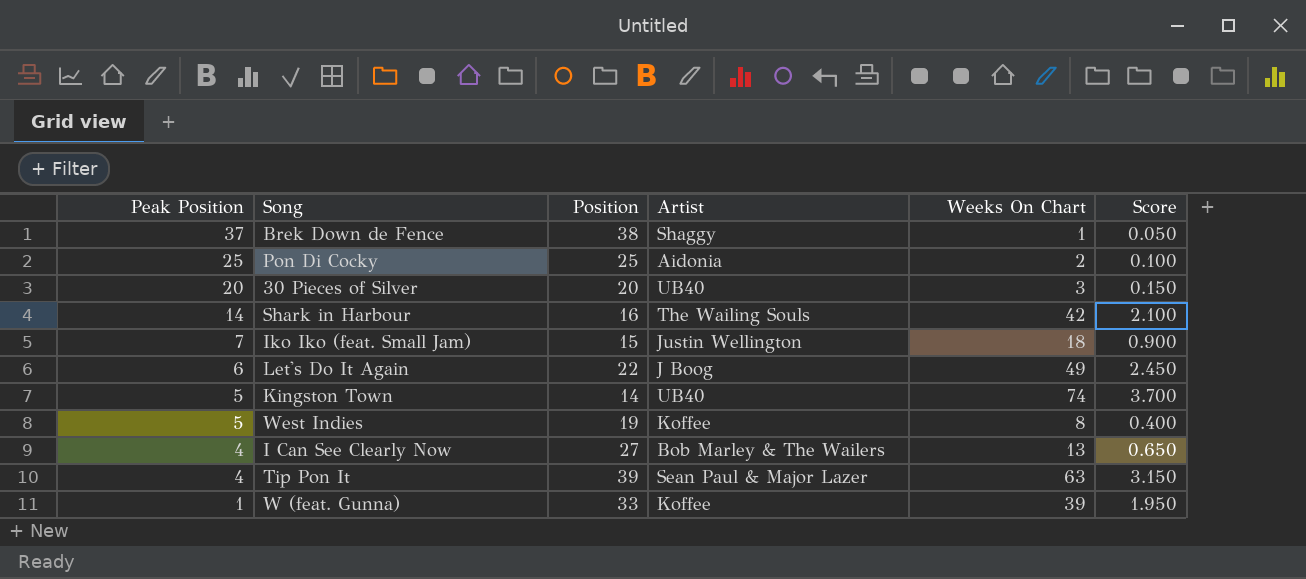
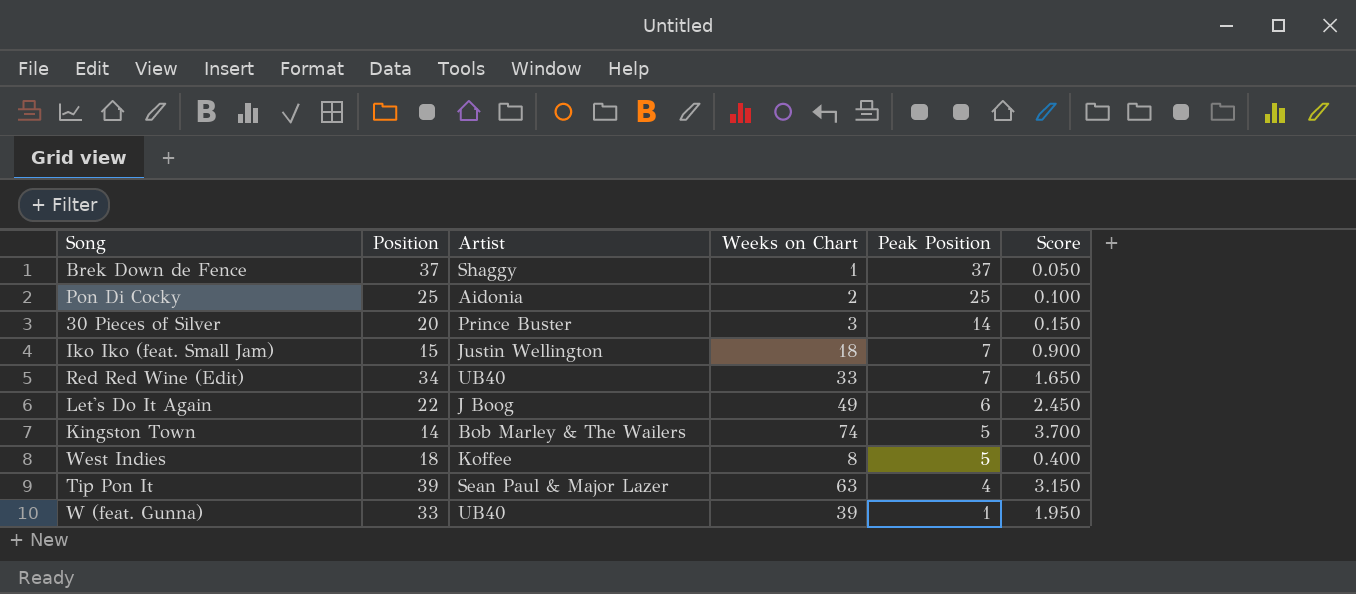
column name: Weeks On Chart -> Weeks on Chart
column Peak Position | position: 1 -> 5
row Shark in Harbour: 14 | 16 | The Wailing Souls | 42 | 2.100 -> none
row I Can See Clearly Now: 4 | 27 | Bob Marley & The Wailers | 13 | 0.650 -> none
Brek Down de Fence | Position: 38 -> 37
30 Pieces of Silver | Artist: UB40 -> Prince Buster
30 Pieces of Silver | Peak Position: 20 -> 14
row Red Red Wine (Edit): none -> 34 | UB40 | 33 | 7 | 1.650
Kingston Town | Artist: UB40 -> Bob Marley & The Wailers
West Indies | Position: 19 -> 18
W (feat. Gunna) | Artist: Koffee -> UB40

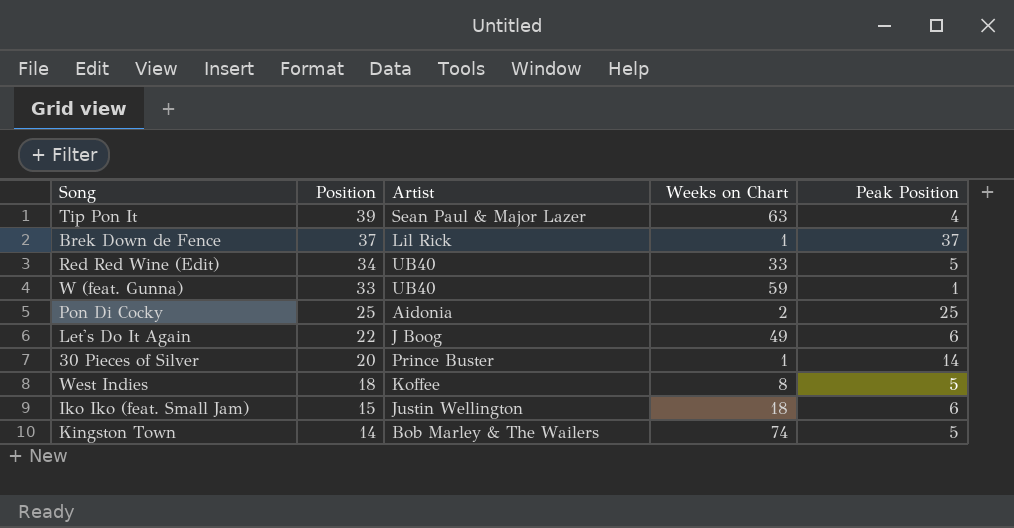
row order: Peak Position descending -> Position descending
column Score | formula: [Weeks on Chart] * 0.05 -> none
Brek Down de Fence | Artist: Shaggy -> Lil Rick
Red Red Wine (Edit) | Peak Position: 7 -> 5
W (feat. Gunna) | Weeks on Chart: 39 -> 59
30 Pieces of Silver | Weeks on Chart: 3 -> 1
Iko Iko (feat. Small Jam) | Peak Position: 7 -> 6

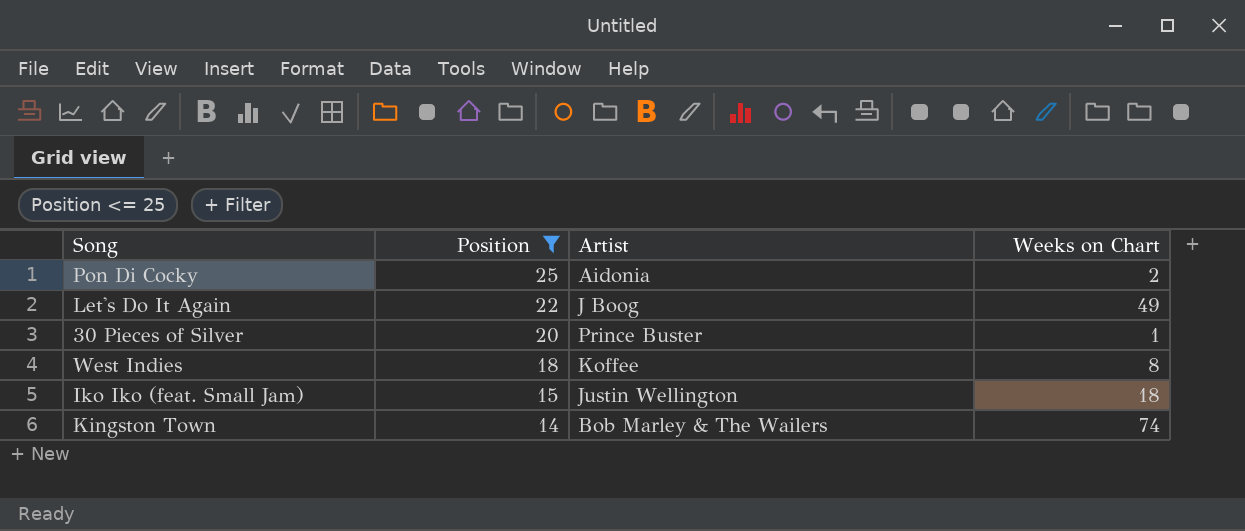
filter: none -> Position <= 25
column Peak Position | position: 5 -> none

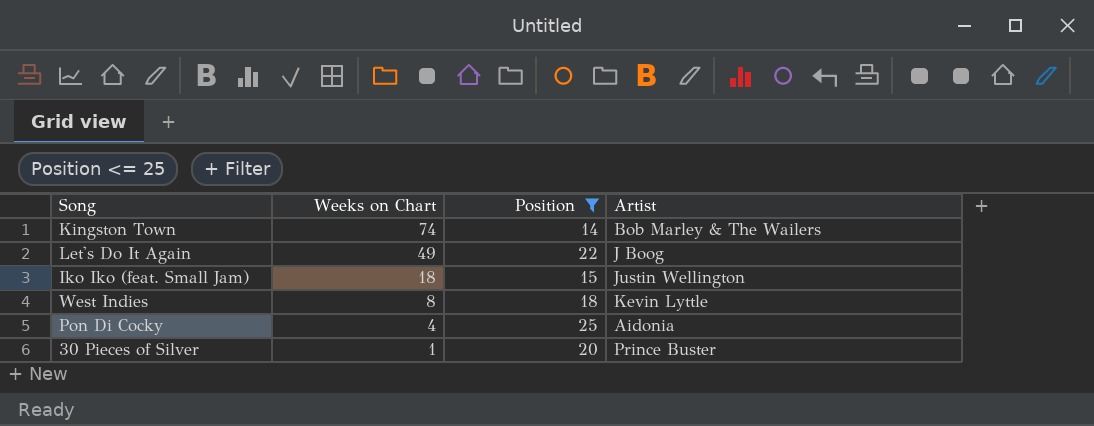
row order: Position descending -> Weeks on Chart descending
column Weeks on Chart | position: 4 -> 2
West Indies | Artist: Koffee -> Kevin Lyttle
Pon Di Cocky | Weeks on Chart: 2 -> 4

